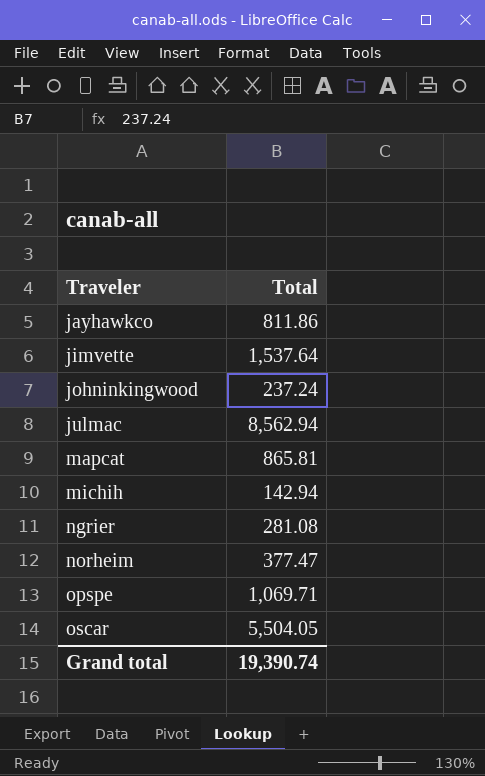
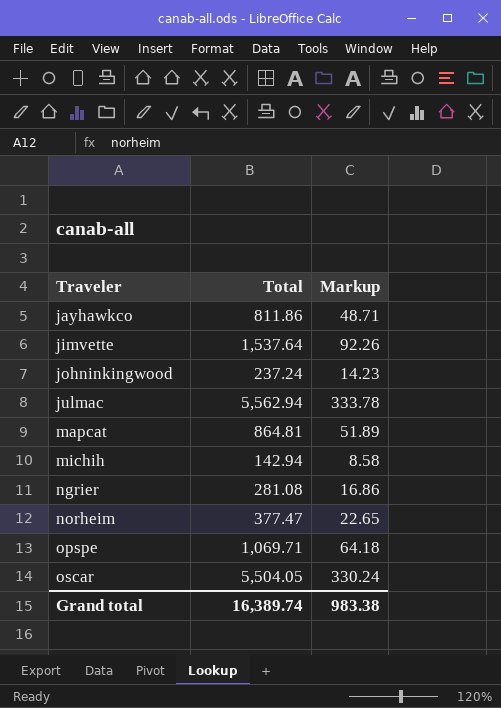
column Markup | formula: none -> [Total] * 0.06
julmac | Total: 8,562.94 -> 5,562.94
mapcat | Total: 865.81 -> 864.81
Grand total | Total: 19,390.74 -> 16,389.74

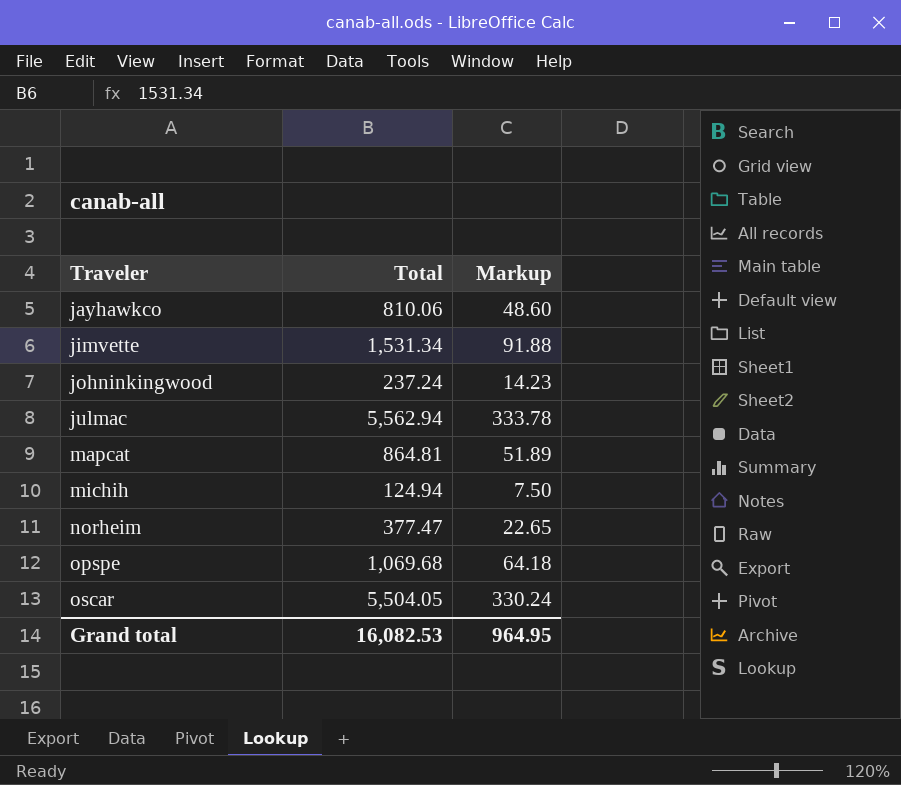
row ngrier: 281.08 | 16.86 -> none
jayhawkco | Total: 811.86 -> 810.06
jayhawkco | Markup: 48.71 -> 48.60
jimvette | Total: 1,537.64 -> 1,531.34
jimvette | Markup: 92.26 -> 91.88
michih | Total: 142.94 -> 124.94
michih | Markup: 8.58 -> 7.50
opspe | Total: 1,069.71 -> 1,069.68
Grand total | Total: 16,389.74 -> 16,082.53
Grand total | Markup: 983.38 -> 964.95

